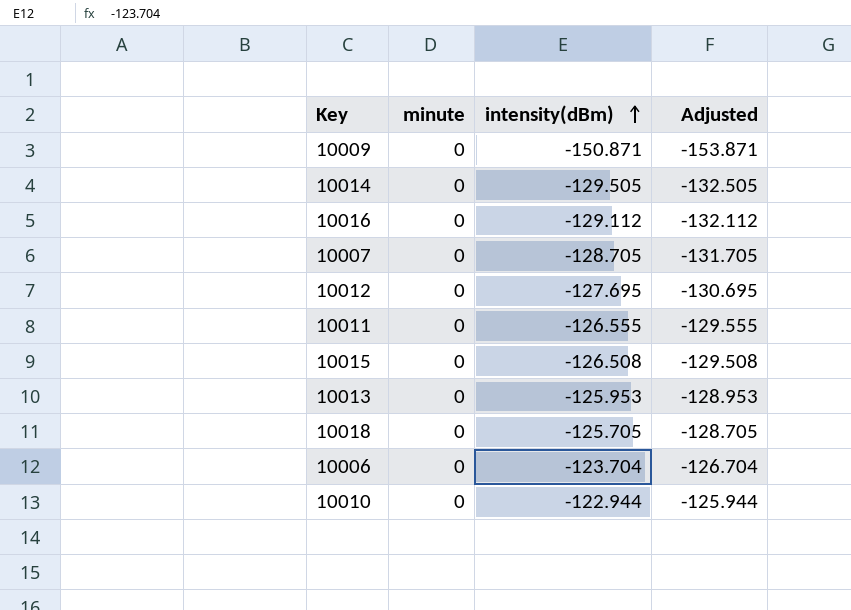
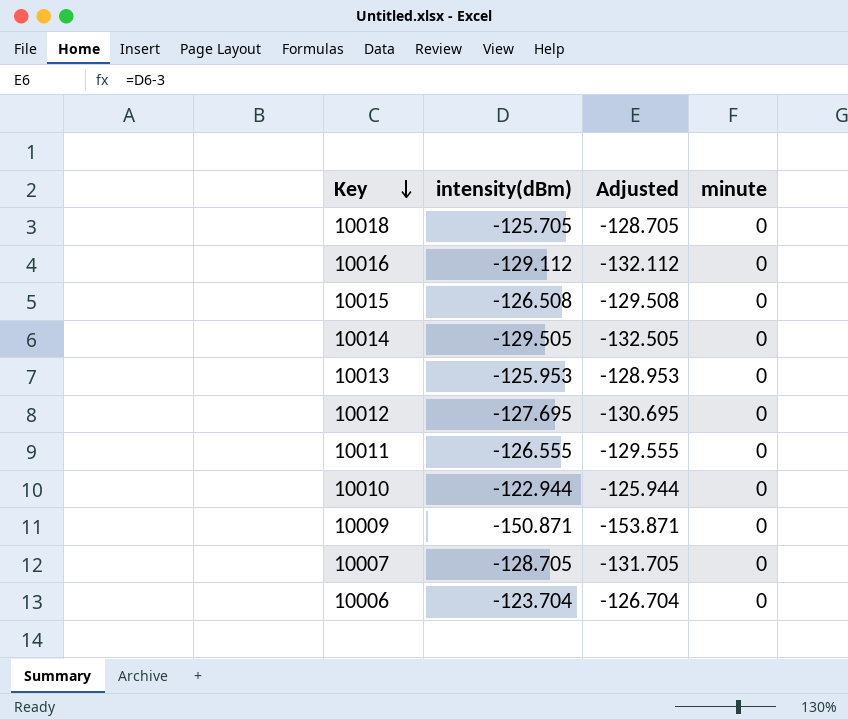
row order: intensity(dBm) ascending -> Key descending
column minute | position: 2 -> 4

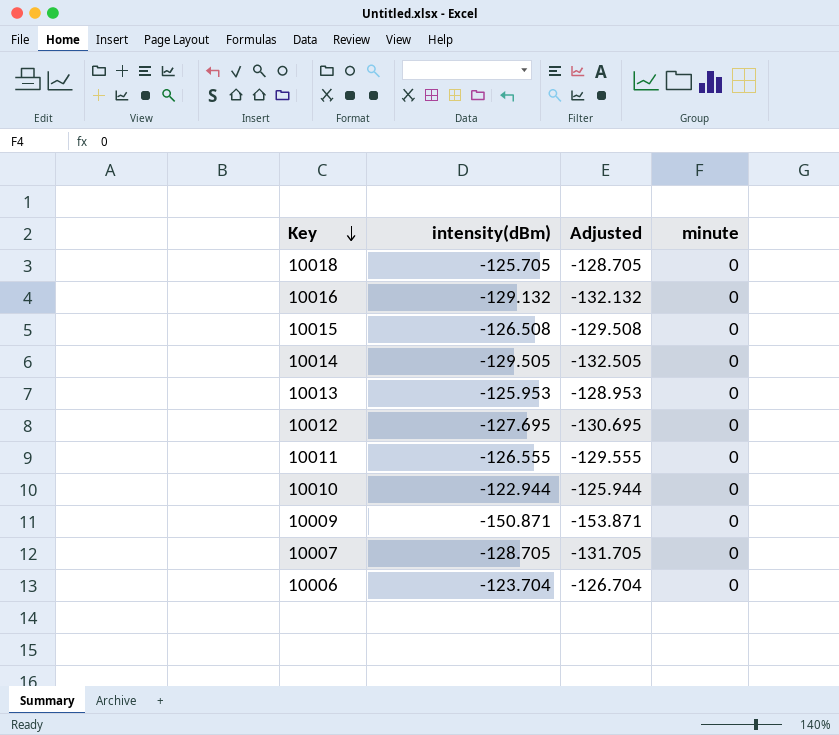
10016 | intensity(dBm): -129.112 -> -129.132
10016 | Adjusted: -132.112 -> -132.132

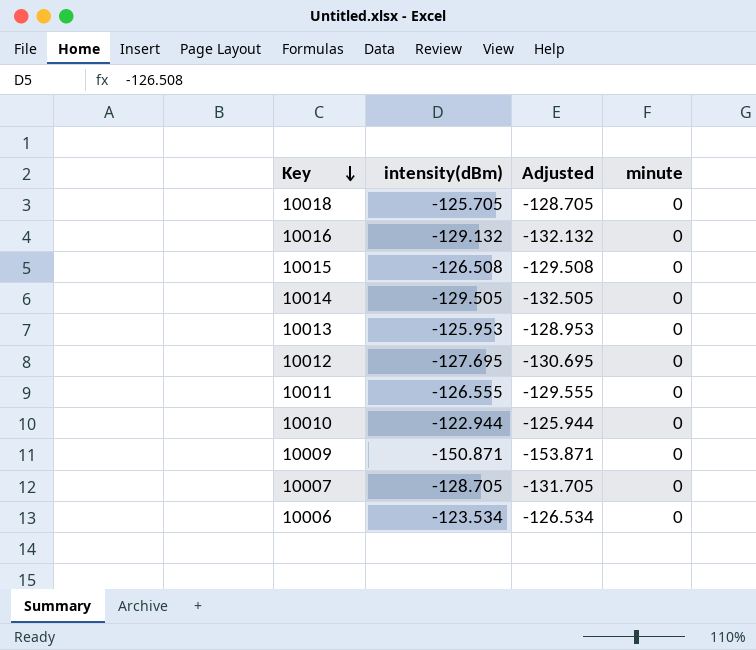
10006 | intensity(dBm): -123.704 -> -123.534
10006 | Adjusted: -126.704 -> -126.534

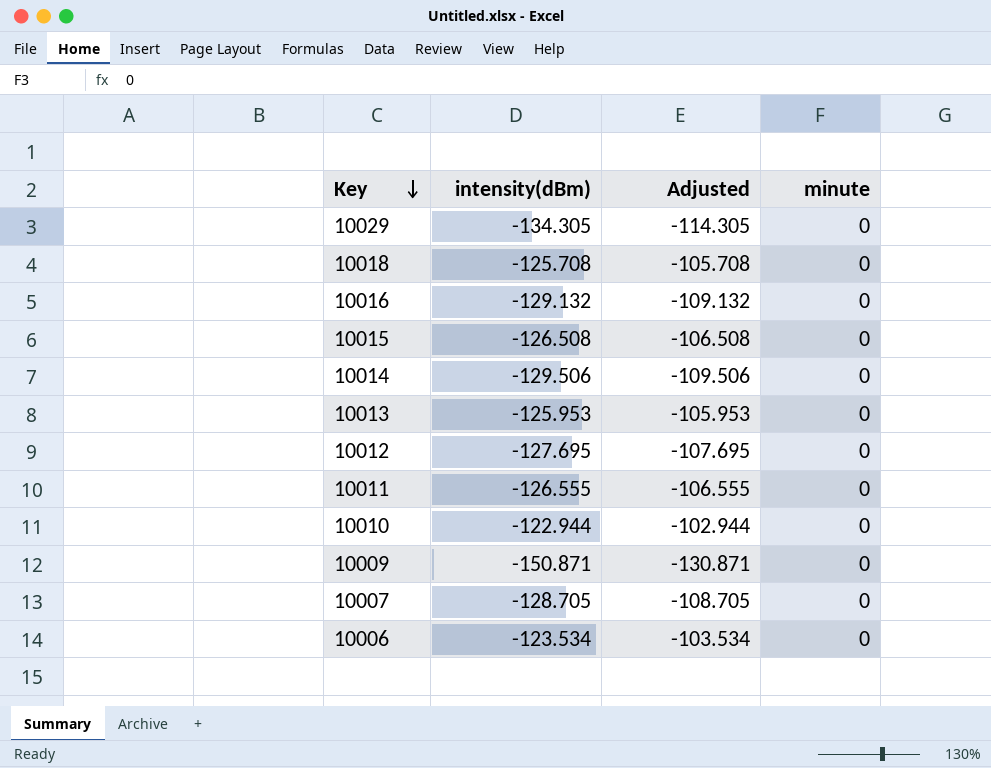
column Adjusted | formula: [intensity(dBm)] - 3 -> [intensity(dBm)] + 20
row 10029: none -> -134.305 | -114.305 | 0
10018 | intensity(dBm): -125.705 -> -125.708
10014 | intensity(dBm): -129.505 -> -129.506

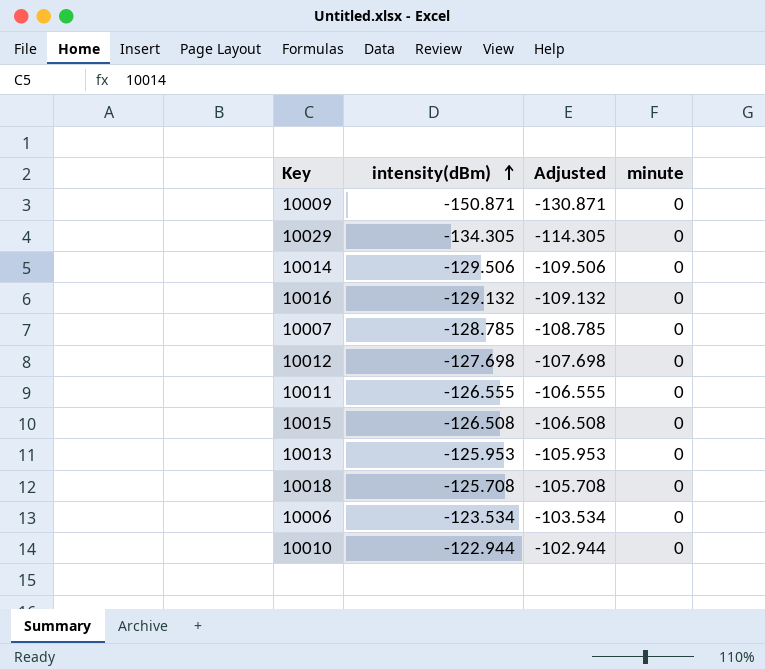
row order: Key descending -> intensity(dBm) ascending
10007 | intensity(dBm): -128.705 -> -128.785
10007 | Adjusted: -108.705 -> -108.785
10012 | intensity(dBm): -127.695 -> -127.698
10012 | Adjusted: -107.695 -> -107.698

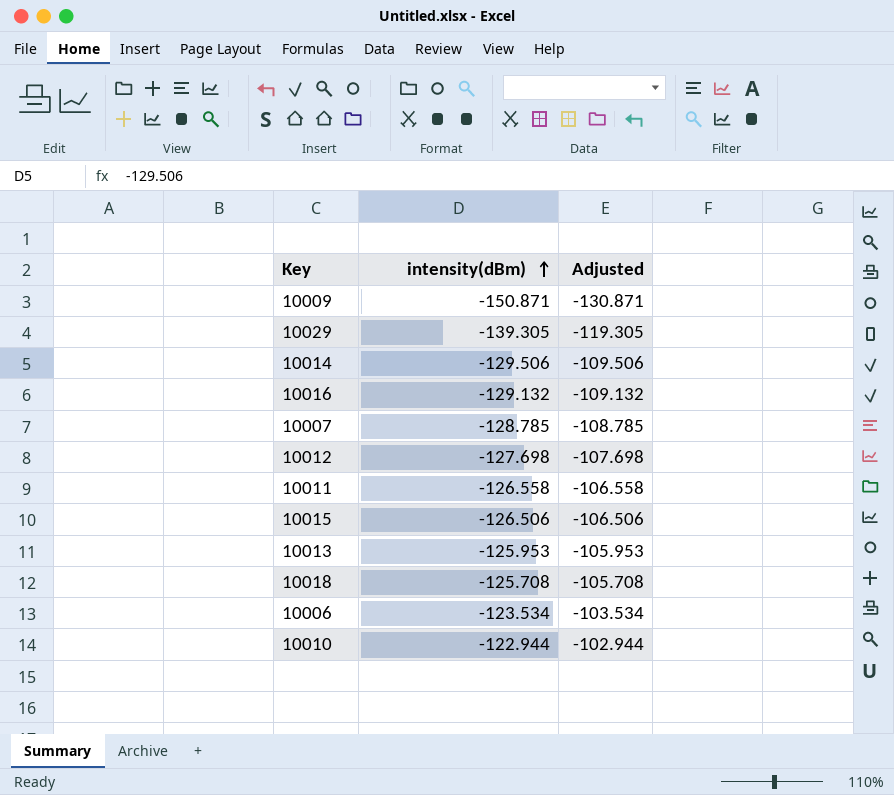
column minute | position: 4 -> none
10029 | intensity(dBm): -134.305 -> -139.305
10029 | Adjusted: -114.305 -> -119.305
10011 | intensity(dBm): -126.555 -> -126.558
10011 | Adjusted: -106.555 -> -106.558
10015 | intensity(dBm): -126.508 -> -126.506
10015 | Adjusted: -106.508 -> -106.506

